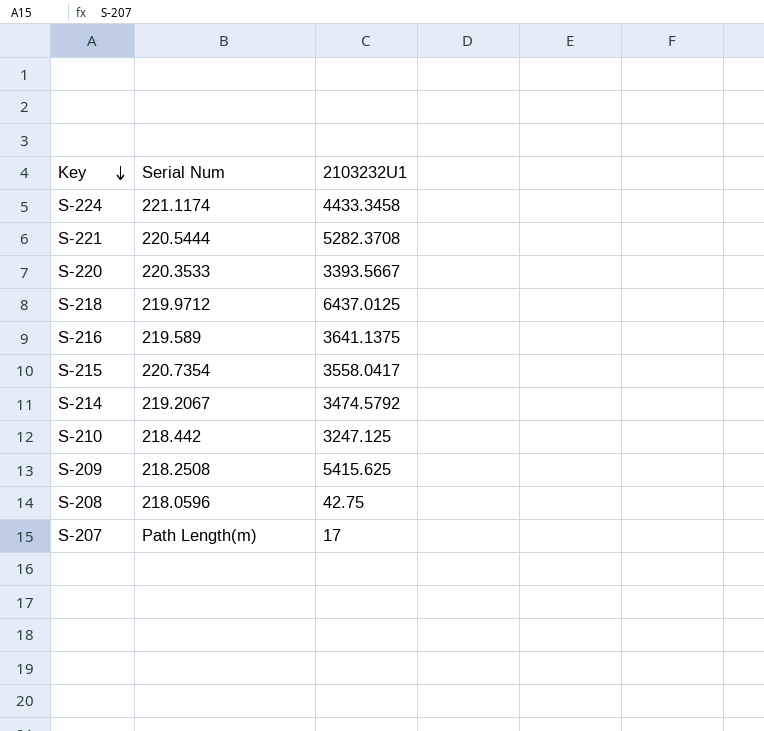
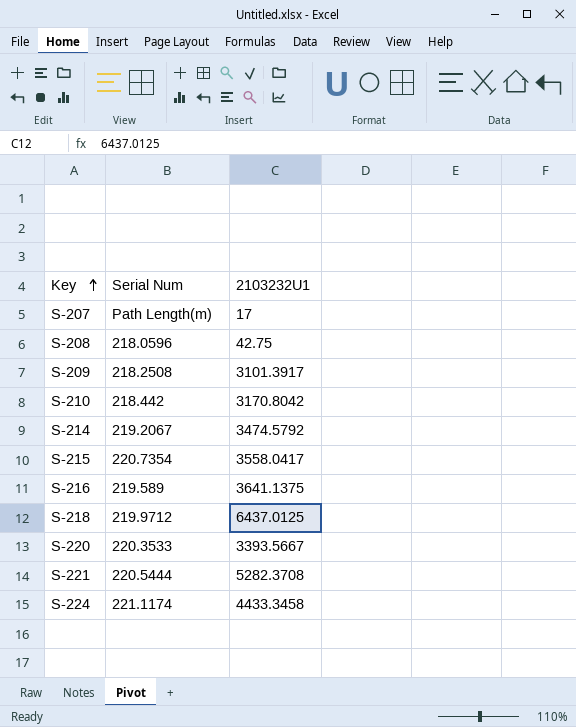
row order: Key descending -> Key ascending
S-209 | 2103232U1: 5415.625 -> 3101.3917
S-210 | 2103232U1: 3247.125 -> 3170.8042

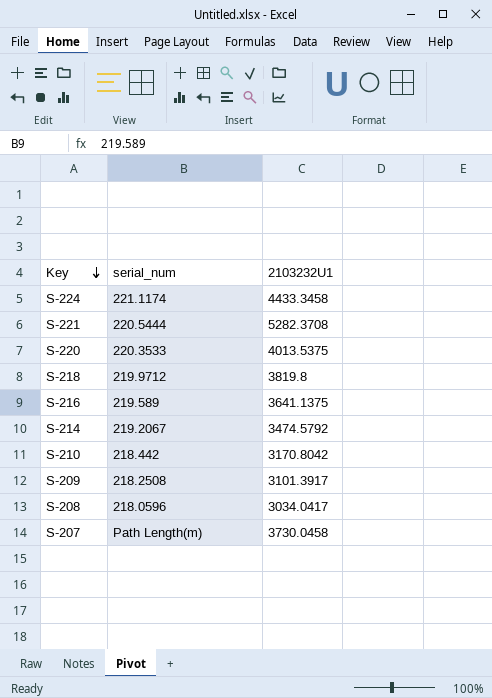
row order: Key ascending -> Key descending
column name: Serial Num -> serial_num
row S-215: 220.7354 | 3558.0417 -> none
S-220 | 2103232U1: 3393.5667 -> 4013.5375
S-218 | 2103232U1: 6437.0125 -> 3819.8
S-208 | 2103232U1: 42.75 -> 3034.0417
S-207 | 2103232U1: 17 -> 3730.0458

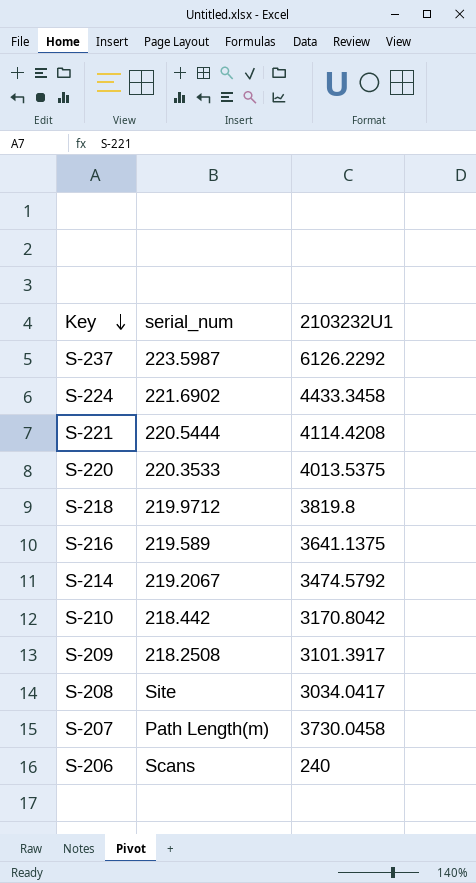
row S-237: none -> 223.5987 | 6126.2292
S-224 | serial_num: 221.1174 -> 221.6902
S-221 | 2103232U1: 5282.3708 -> 4114.4208
S-208 | serial_num: 218.0596 -> Site
row S-206: none -> Scans | 240

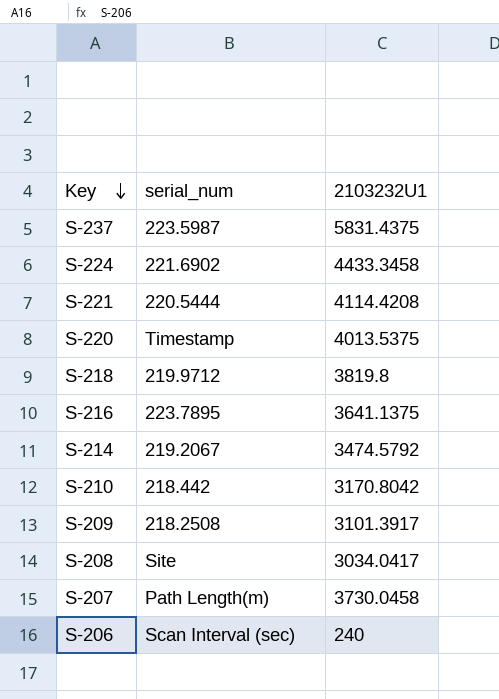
S-237 | 2103232U1: 6126.2292 -> 5831.4375
S-220 | serial_num: 220.3533 -> Timestamp
S-216 | serial_num: 219.589 -> 223.7895
S-206 | serial_num: Scans -> Scan Interval (sec)

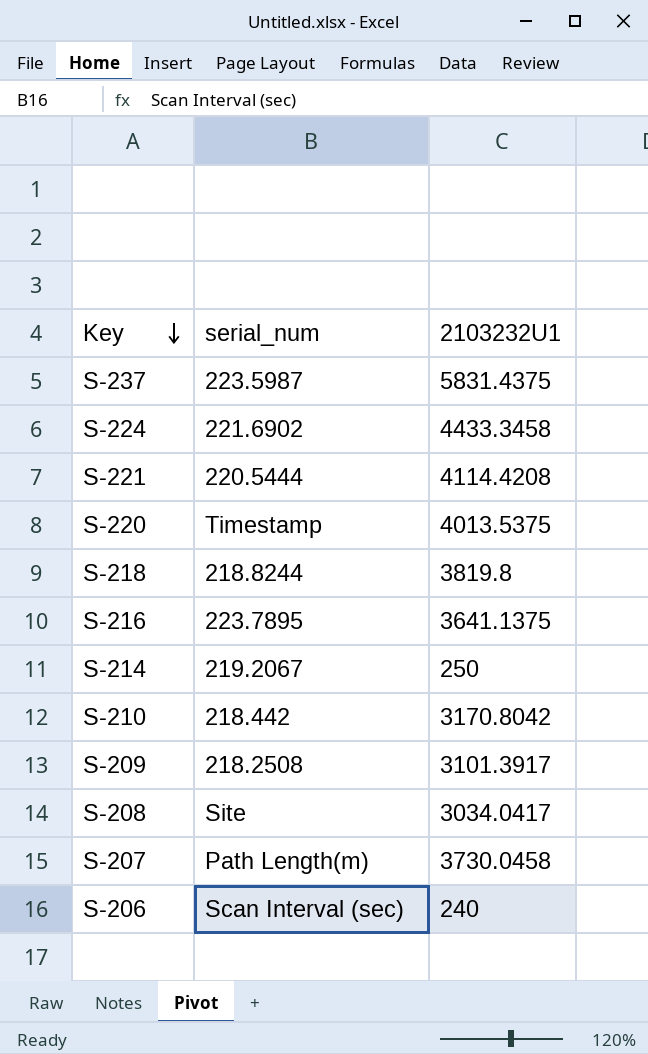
S-218 | serial_num: 219.9712 -> 218.8244
S-214 | 2103232U1: 3474.5792 -> 250

